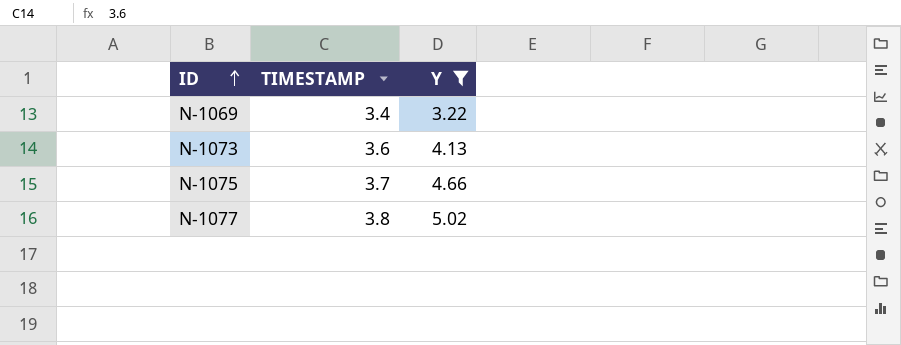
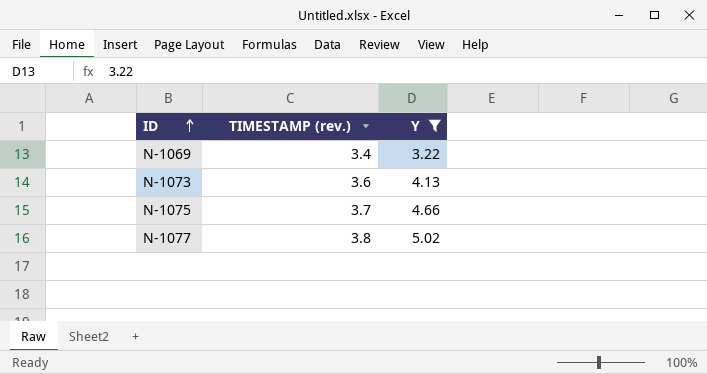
column name: TIMESTAMP -> TIMESTAMP (rev.)

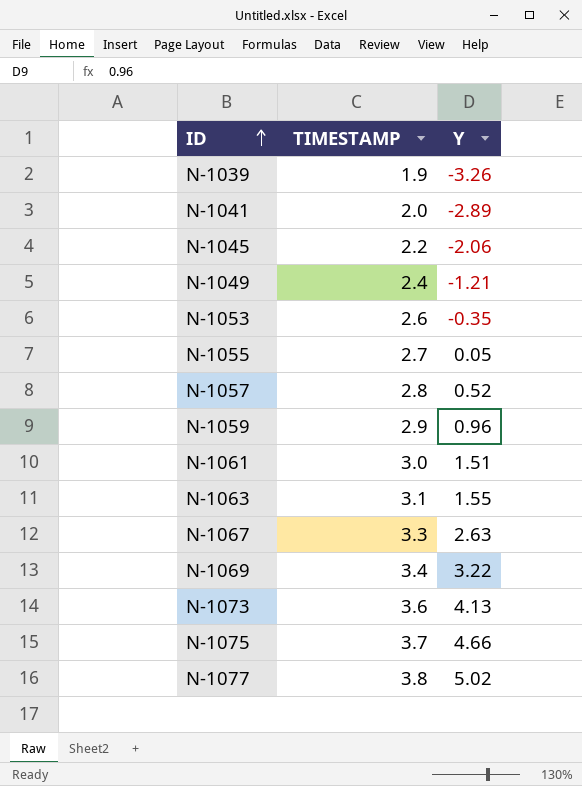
filter: Y >= 3.22 -> none
column name: TIMESTAMP (rev.) -> TIMESTAMP

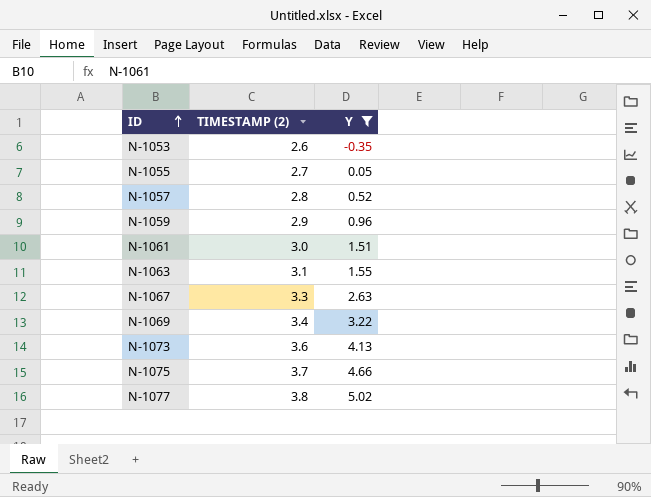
filter: none -> Y >= -0.35
column name: TIMESTAMP -> TIMESTAMP (2)

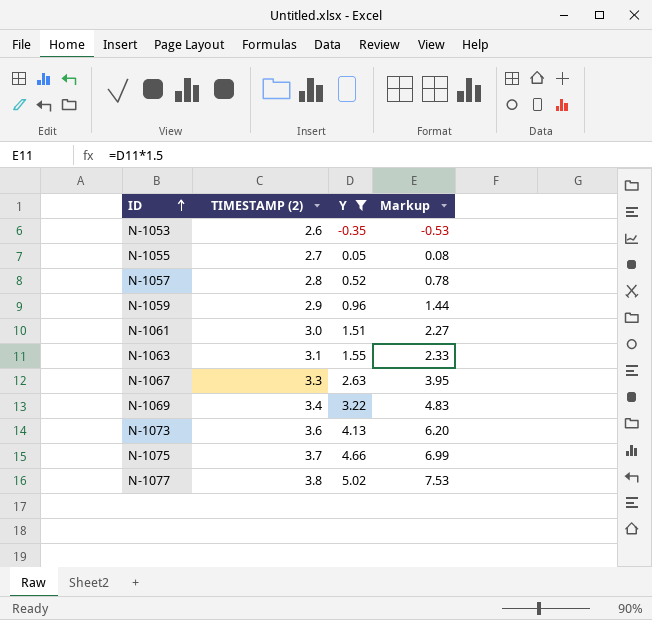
column Markup | formula: none -> [Y] * 1.5

